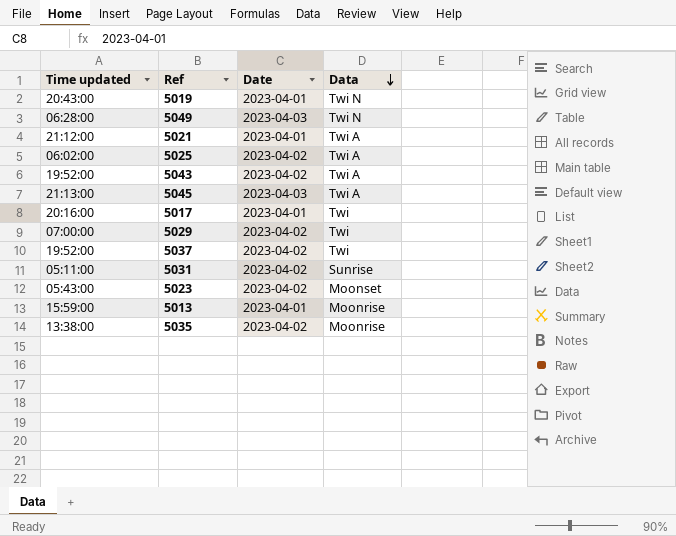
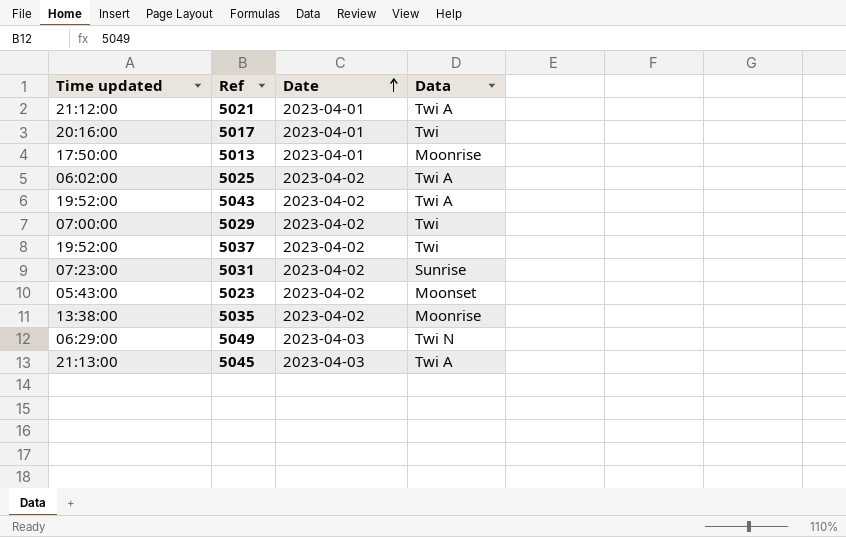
row order: Data descending -> Date ascending
row 5019: 20:43:00 | 2023-04-01 | Twi N -> none
5013 | Time updated: 15:59:00 -> 17:50:00
5031 | Time updated: 05:11:00 -> 07:23:00
5049 | Time updated: 06:28:00 -> 06:29:00

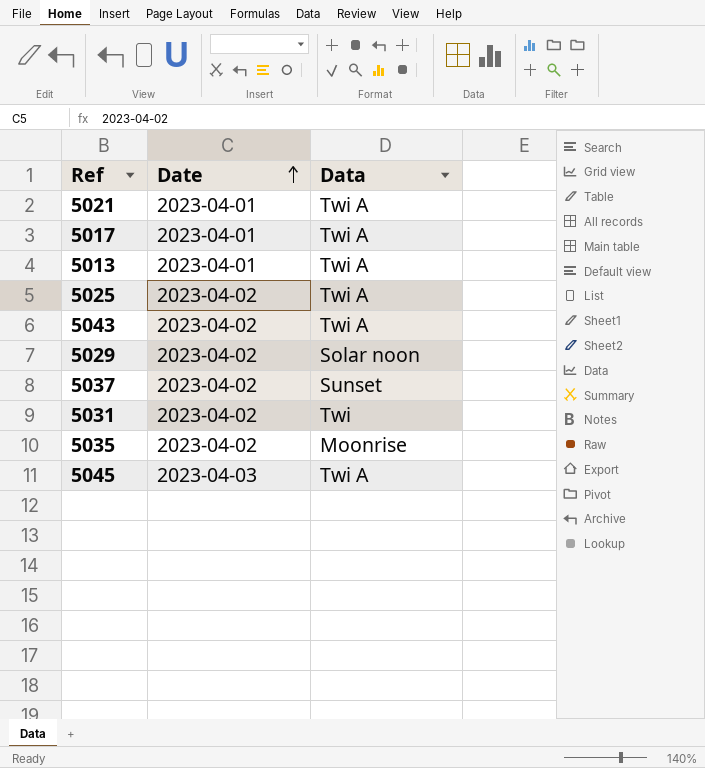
column Time updated | position: 1 -> none
row 5023: 05:43:00 | 2023-04-02 | Moonset -> none
row 5049: 06:29:00 | 2023-04-03 | Twi N -> none
5017 | Data: Twi -> Twi A
5013 | Data: Moonrise -> Twi A
5029 | Data: Twi -> Solar noon
5037 | Data: Twi -> Sunset
5031 | Data: Sunrise -> Twi

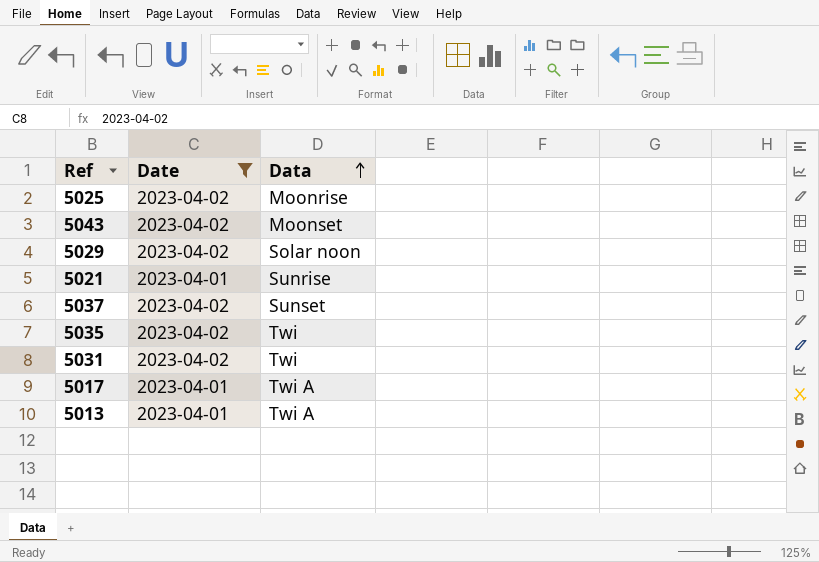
filter: none -> Date != 2023-04-03
row order: Date ascending -> Data ascending
5025 | Data: Twi A -> Moonrise
5043 | Data: Twi A -> Moonset
5021 | Data: Twi A -> Sunrise
5035 | Data: Moonrise -> Twi

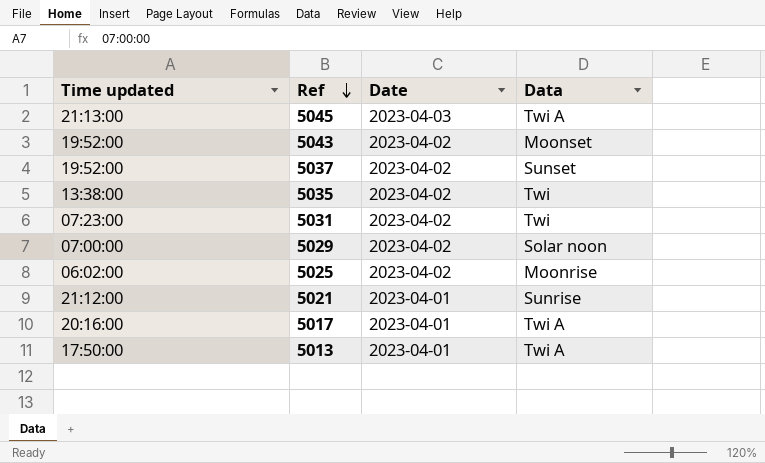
filter: Date != 2023-04-03 -> none
row order: Data ascending -> Ref descending
column Time updated | position: none -> 1

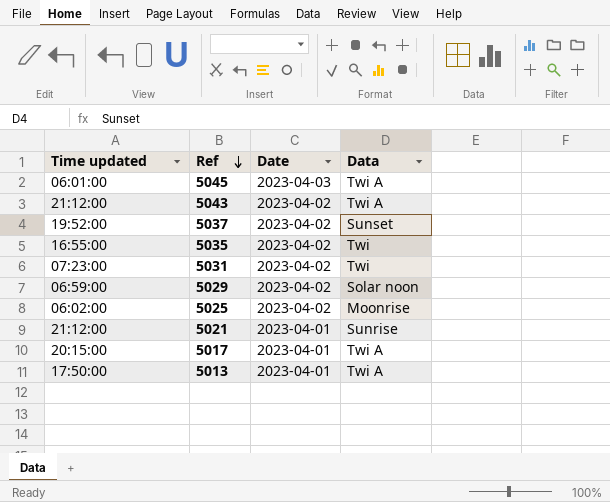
5045 | Time updated: 21:13:00 -> 06:01:00
5043 | Time updated: 19:52:00 -> 21:12:00
5043 | Data: Moonset -> Twi A
5035 | Time updated: 13:38:00 -> 16:55:00
5029 | Time updated: 07:00:00 -> 06:59:00
5017 | Time updated: 20:16:00 -> 20:15:00

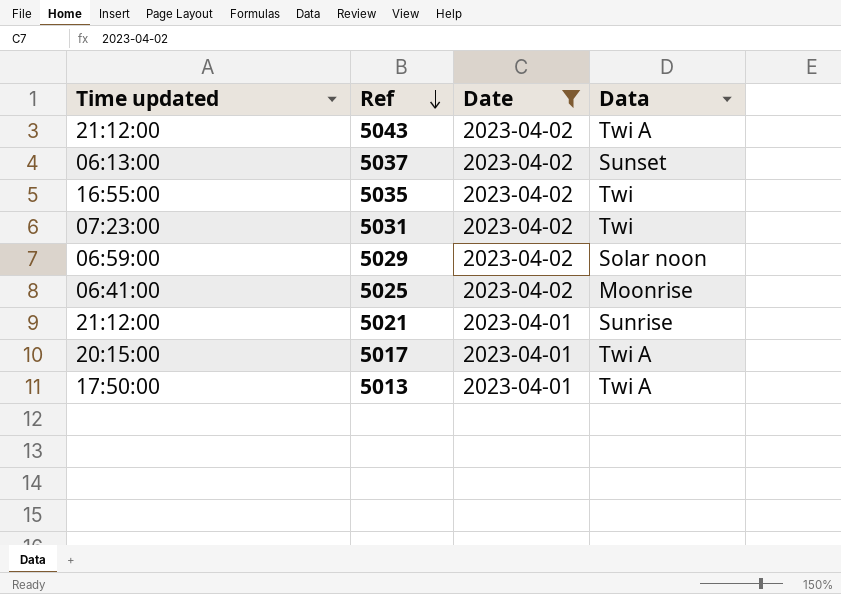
filter: none -> Date != 2023-04-03
5037 | Time updated: 19:52:00 -> 06:13:00
5025 | Time updated: 06:02:00 -> 06:41:00

